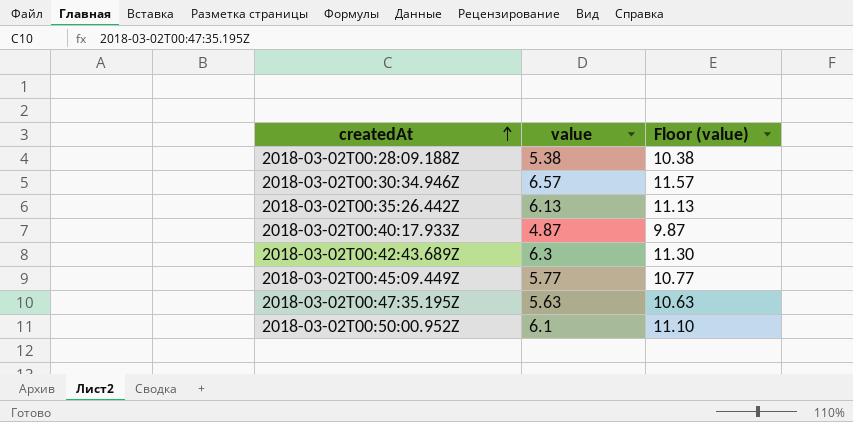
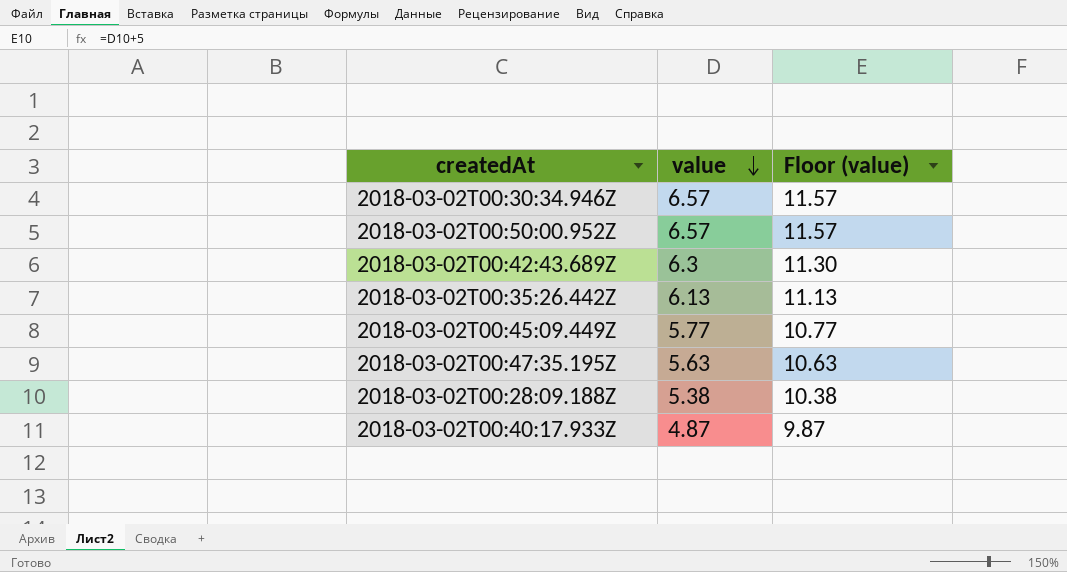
row order: createdAt ascending -> value descending
2018-03-02T00:50:00.952Z | value: 6.1 -> 6.57
2018-03-02T00:50:00.952Z | Floor (value): 11.10 -> 11.57

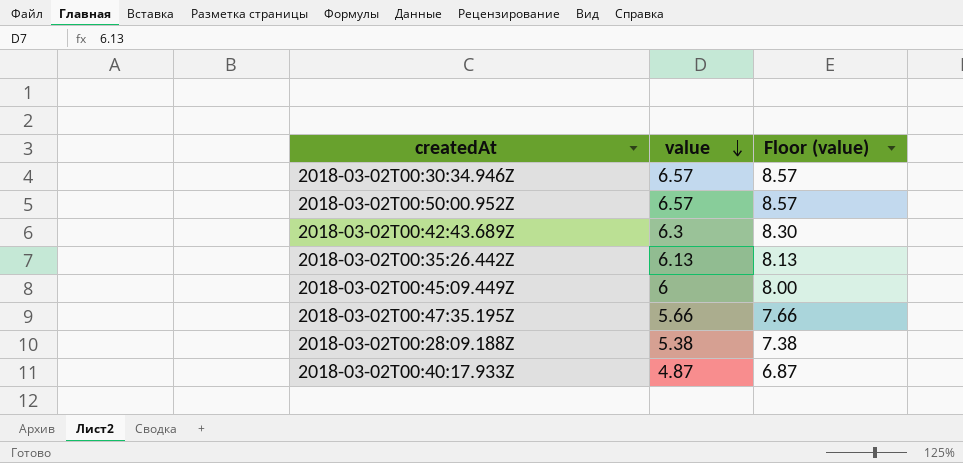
column Floor (value) | formula: [value] + 5 -> [value] + 2
2018-03-02T00:45:09.449Z | value: 5.77 -> 6
2018-03-02T00:47:35.195Z | value: 5.63 -> 5.66

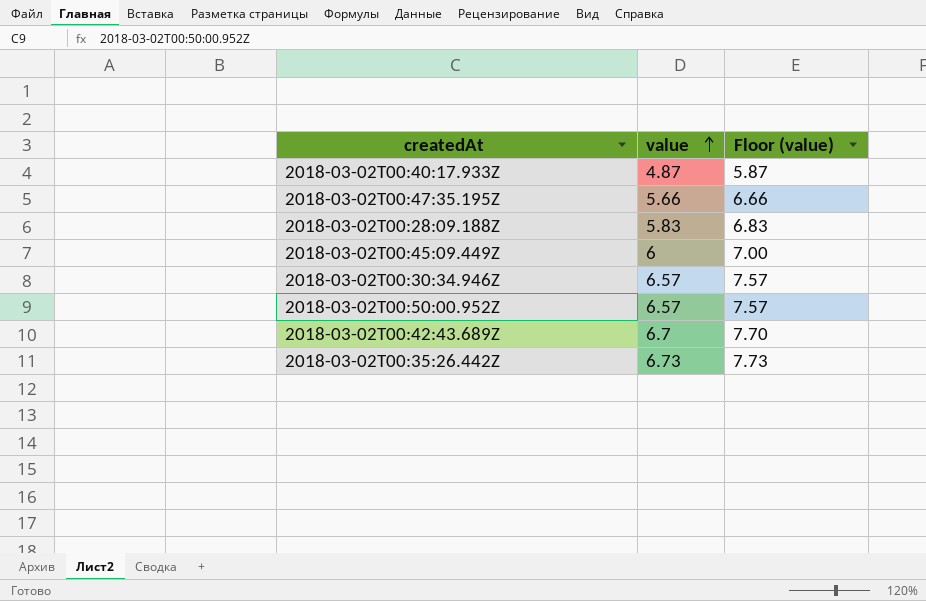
row order: value descending -> value ascending
column Floor (value) | formula: [value] + 2 -> [value] + 1
2018-03-02T00:28:09.188Z | value: 5.38 -> 5.83
2018-03-02T00:42:43.689Z | value: 6.3 -> 6.7
2018-03-02T00:35:26.442Z | value: 6.13 -> 6.73

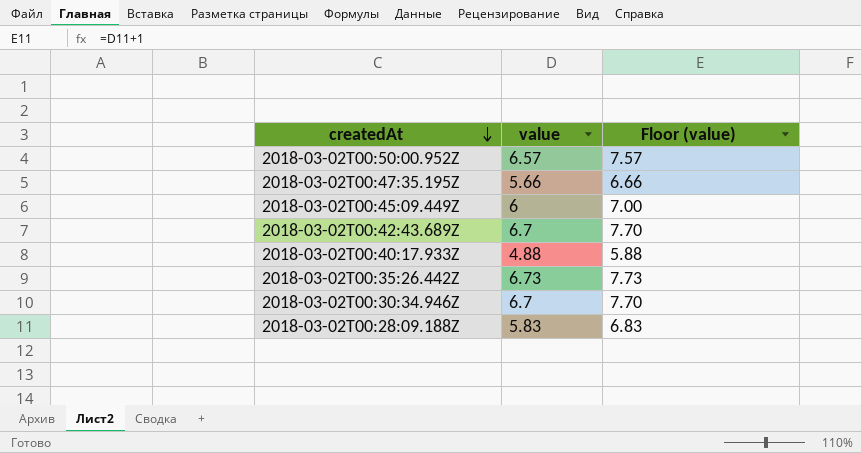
row order: value ascending -> createdAt descending
2018-03-02T00:40:17.933Z | value: 4.87 -> 4.88
2018-03-02T00:40:17.933Z | Floor (value): 5.87 -> 5.88
2018-03-02T00:30:34.946Z | value: 6.57 -> 6.7
2018-03-02T00:30:34.946Z | Floor (value): 7.57 -> 7.70

